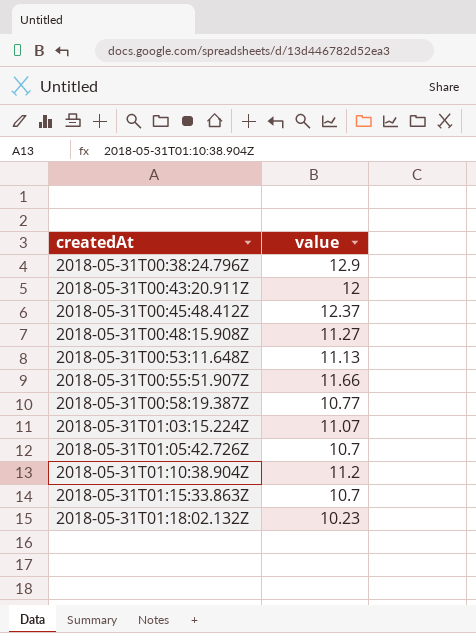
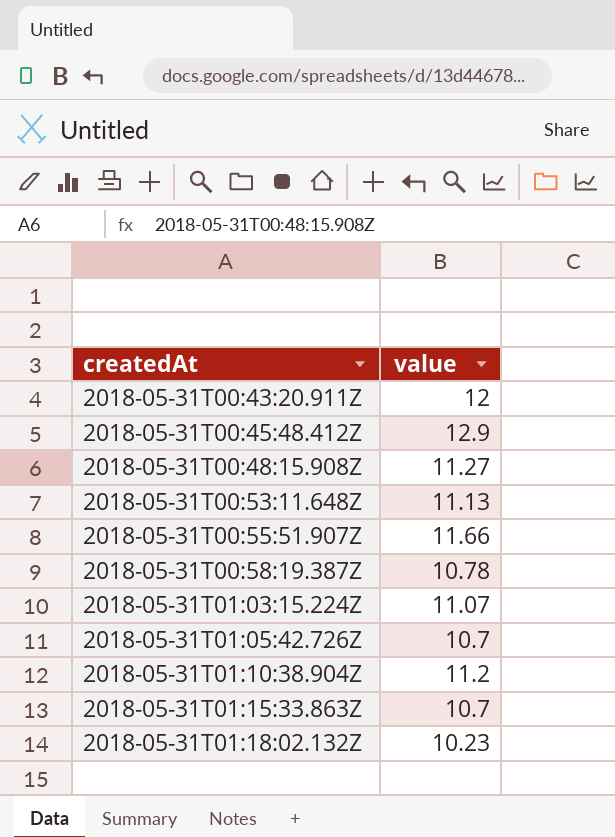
row 2018-05-31T00:38:24.796Z: 12.9 -> none
2018-05-31T00:45:48.412Z | value: 12.37 -> 12.9
2018-05-31T00:58:19.387Z | value: 10.77 -> 10.78

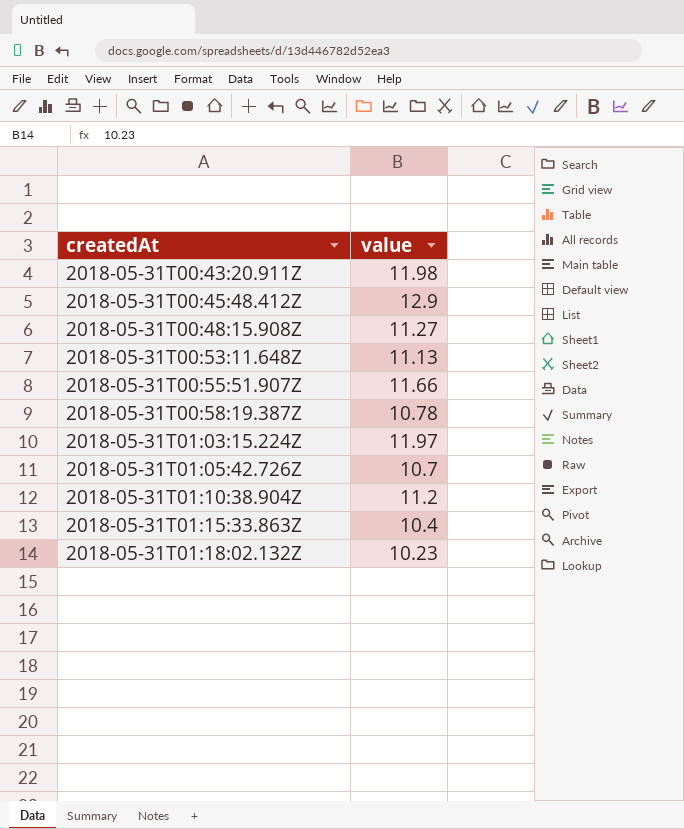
2018-05-31T00:43:20.911Z | value: 12 -> 11.98
2018-05-31T01:03:15.224Z | value: 11.07 -> 11.97
2018-05-31T01:15:33.863Z | value: 10.7 -> 10.4

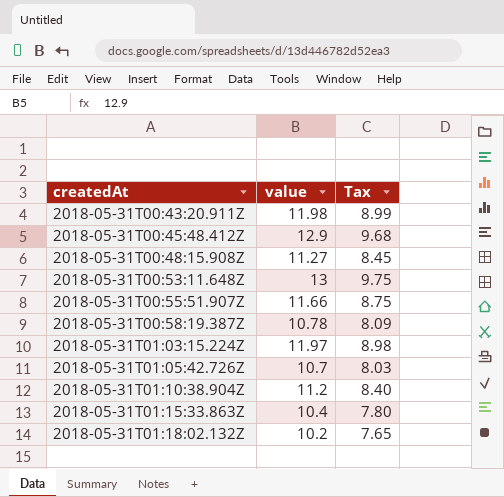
column Tax | formula: none -> [value] * 0.75
2018-05-31T00:53:11.648Z | value: 11.13 -> 13
2018-05-31T01:18:02.132Z | value: 10.23 -> 10.2

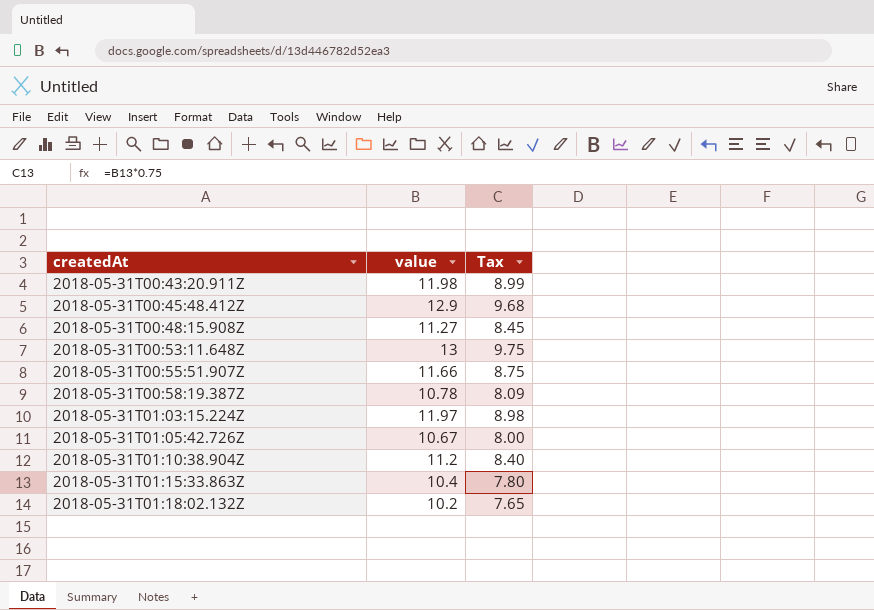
2018-05-31T01:05:42.726Z | value: 10.7 -> 10.67
2018-05-31T01:05:42.726Z | Tax: 8.03 -> 8.00

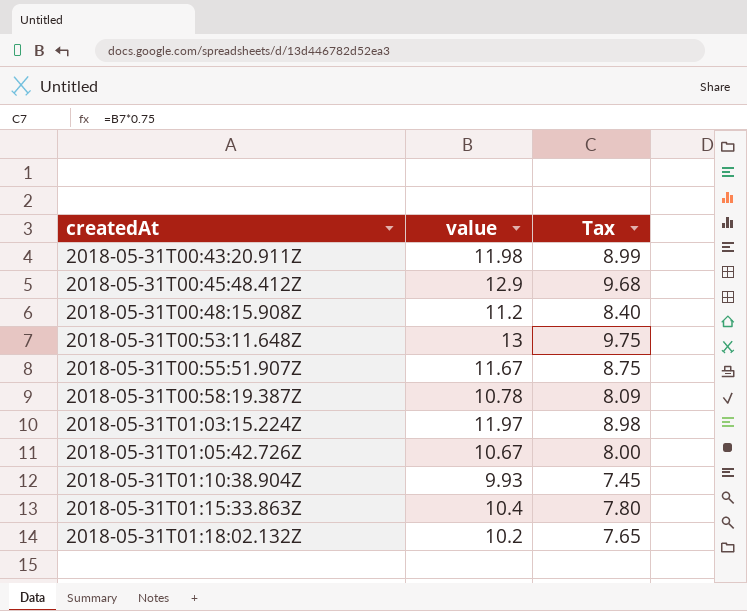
2018-05-31T00:48:15.908Z | value: 11.27 -> 11.2
2018-05-31T00:48:15.908Z | Tax: 8.45 -> 8.40
2018-05-31T00:55:51.907Z | value: 11.66 -> 11.67
2018-05-31T01:10:38.904Z | value: 11.2 -> 9.93
2018-05-31T01:10:38.904Z | Tax: 8.40 -> 7.45

